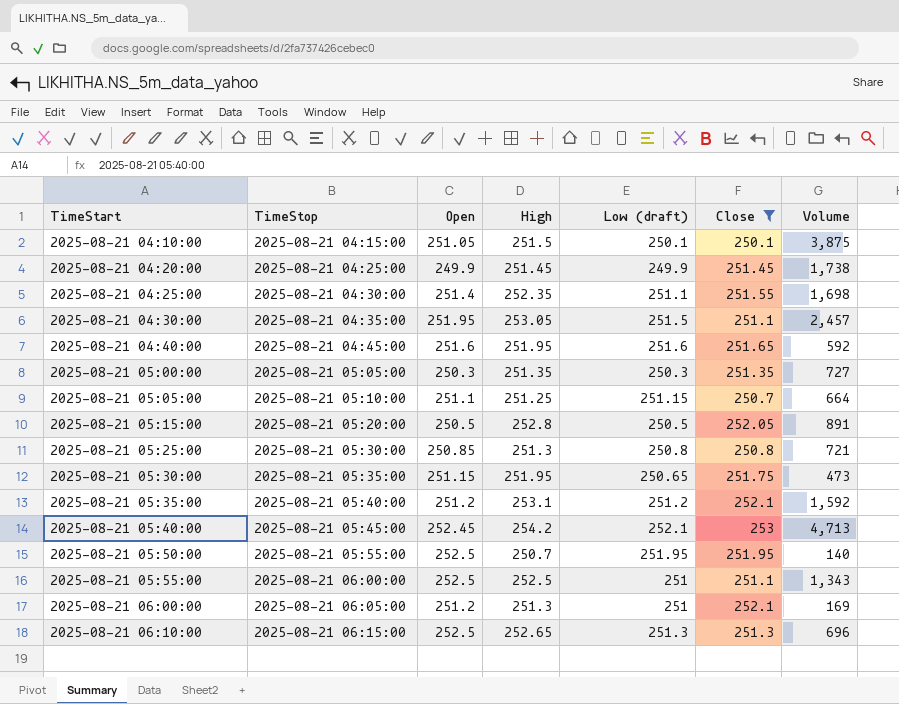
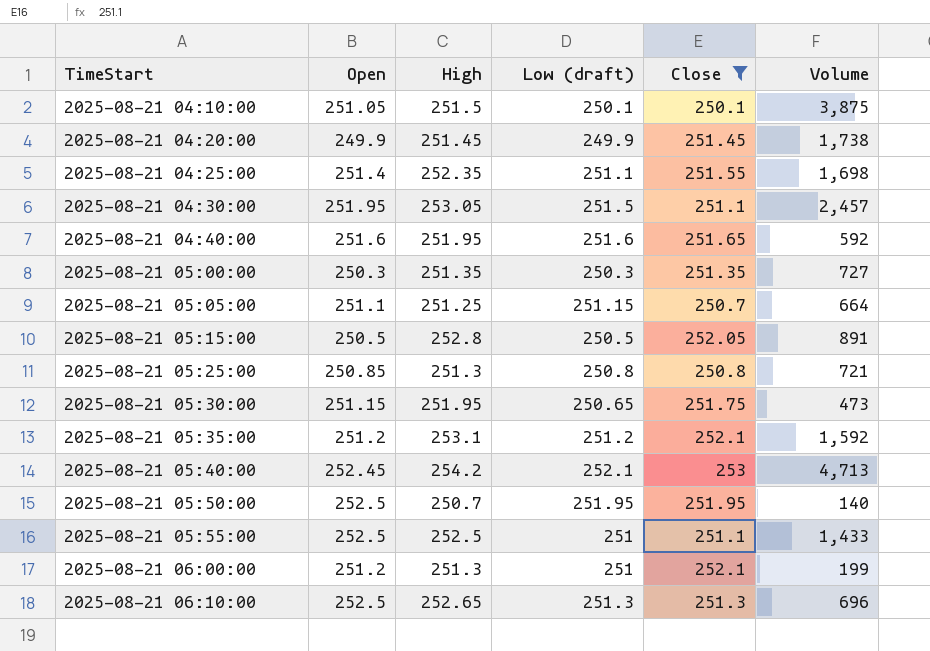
column TimeStop | position: 2 -> none
2025-08-21 05:55:00 | Volume: 1,343 -> 1,433
2025-08-21 06:00:00 | Volume: 169 -> 199

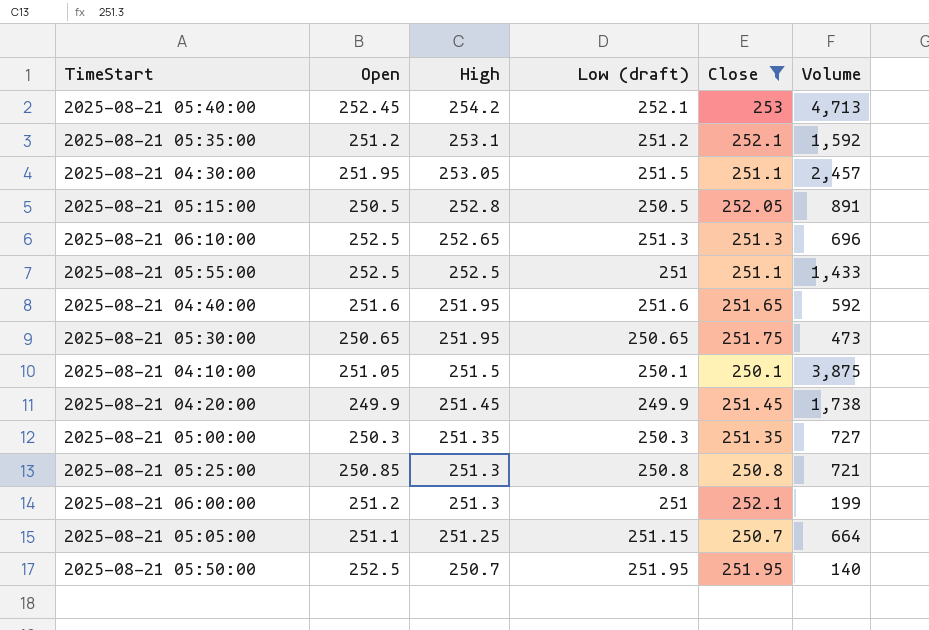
row order: TimeStart ascending -> High descending
row 2025-08-21 04:25:00: 251.4 | 252.35 | 251.1 | 251.55 | 1,698 -> none
2025-08-21 05:30:00 | Open: 251.15 -> 250.65

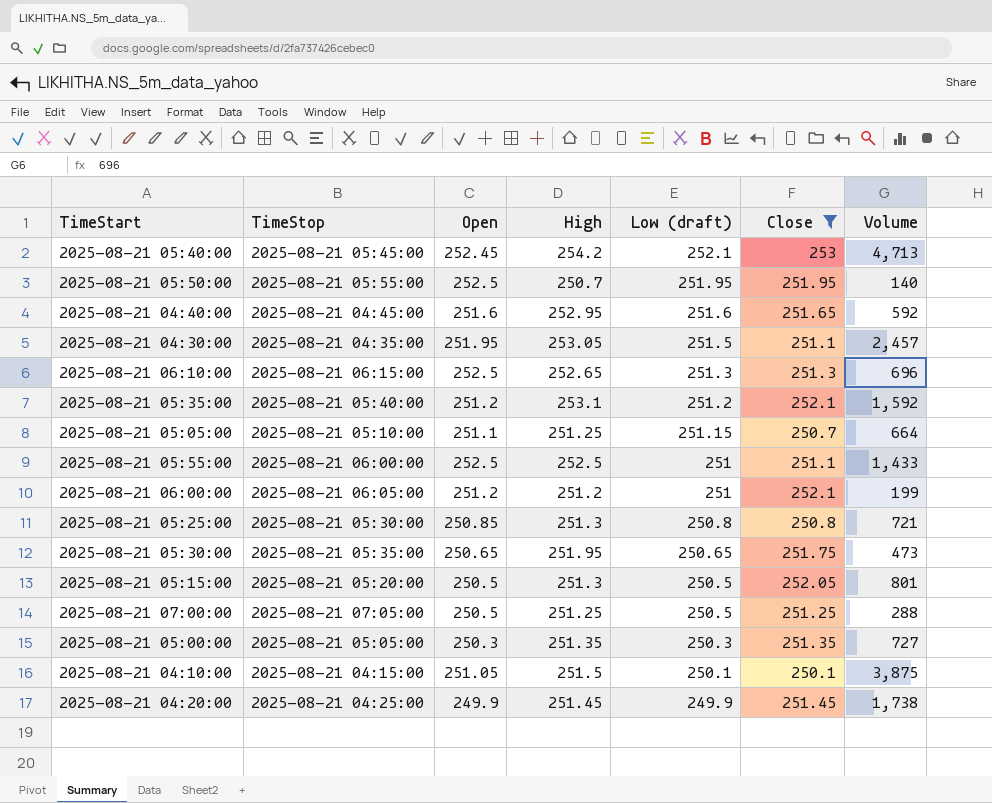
row order: High descending -> Low (draft) descending
column TimeStop | position: none -> 2
2025-08-21 04:40:00 | High: 251.95 -> 252.95
2025-08-21 06:00:00 | High: 251.3 -> 251.2
2025-08-21 05:15:00 | High: 252.8 -> 251.3
2025-08-21 05:15:00 | Volume: 891 -> 801
row 2025-08-21 07:00:00: none -> 2025-08-21 07:05:00 | 250.5 | 251.25 | 250.5 | 251.25 | 288

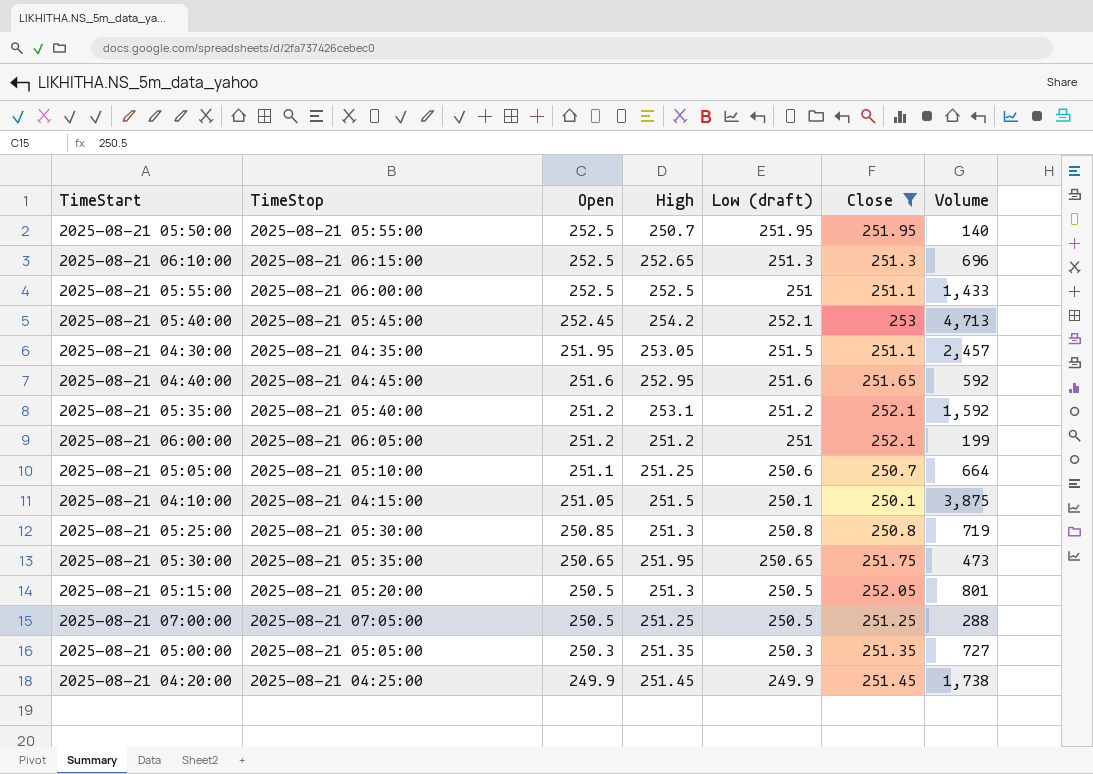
row order: Low (draft) descending -> Open descending
2025-08-21 05:05:00 | Low (draft): 251.15 -> 250.6
2025-08-21 05:25:00 | Volume: 721 -> 719

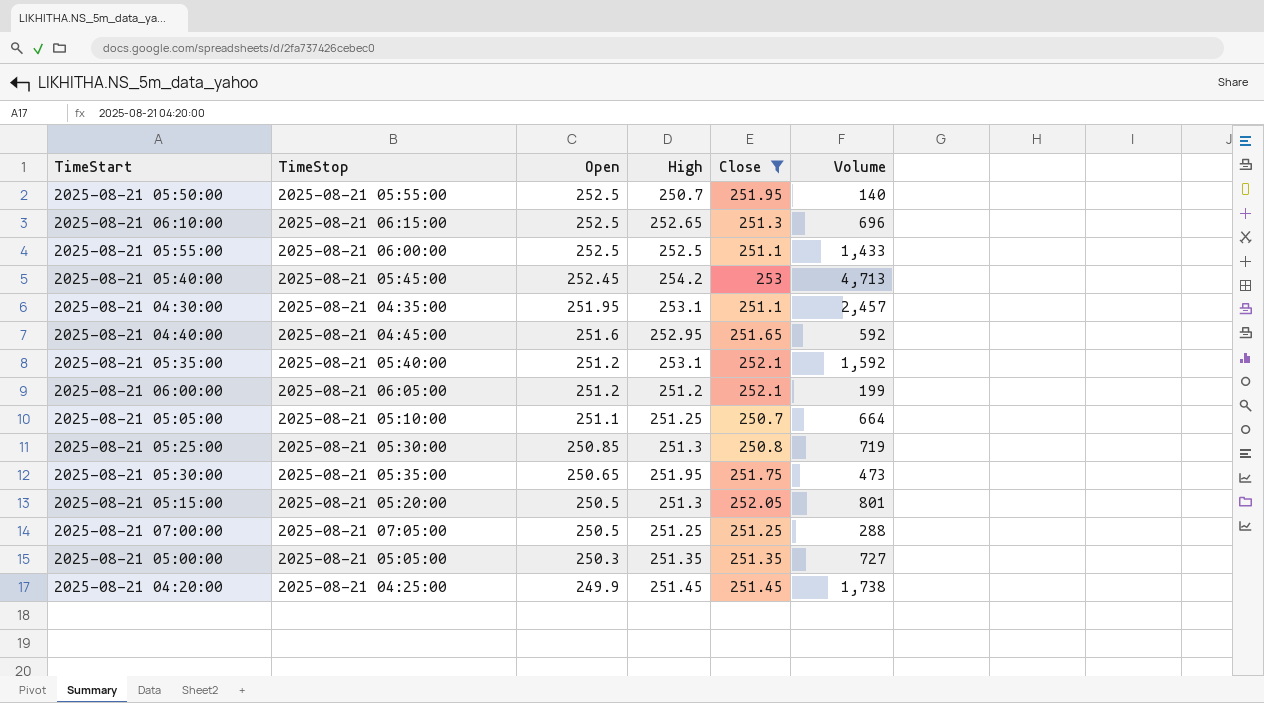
column Low (draft) | position: 5 -> none
row 2025-08-21 04:10:00: 2025-08-21 04:15:00 | 251.05 | 251.5 | 250.1 | 250.1 | 3,875 -> none
2025-08-21 04:30:00 | High: 253.05 -> 253.1

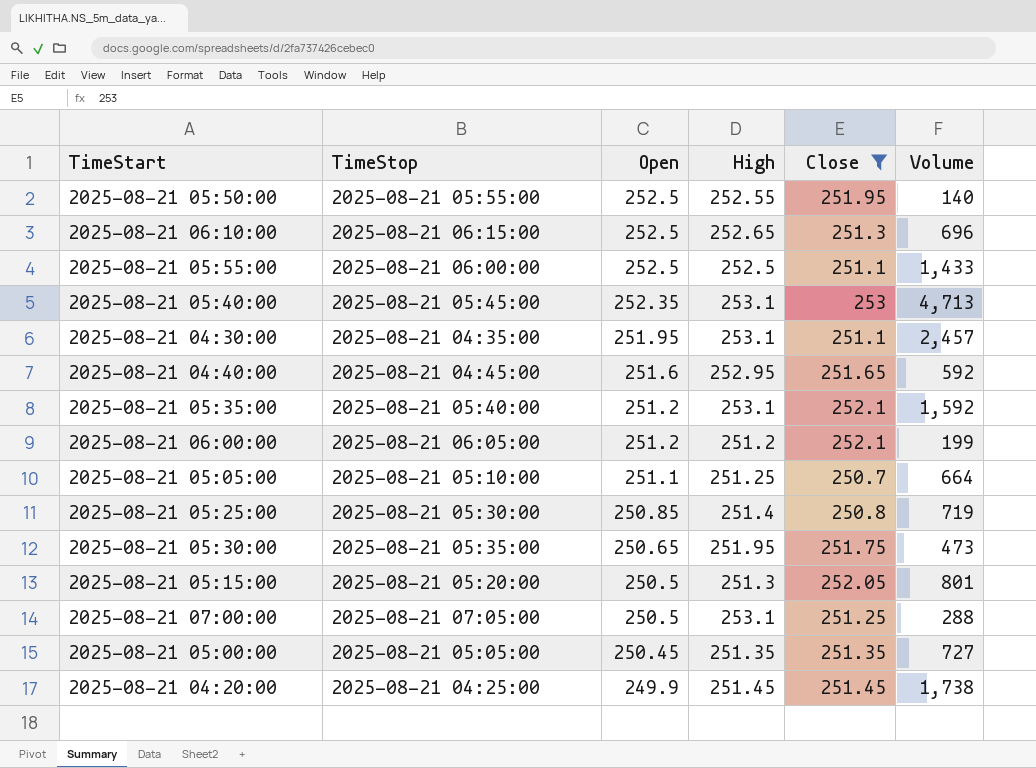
2025-08-21 05:50:00 | High: 250.7 -> 252.55
2025-08-21 05:40:00 | Open: 252.45 -> 252.35
2025-08-21 05:40:00 | High: 254.2 -> 253.1
2025-08-21 05:25:00 | High: 251.3 -> 251.4
2025-08-21 07:00:00 | High: 251.25 -> 253.1
2025-08-21 05:00:00 | Open: 250.3 -> 250.45

